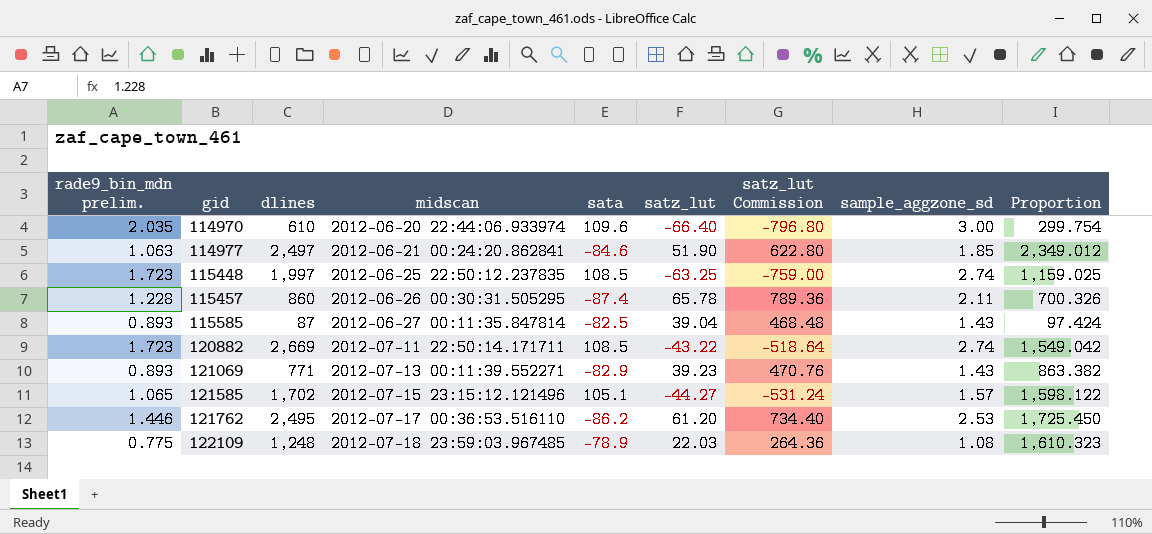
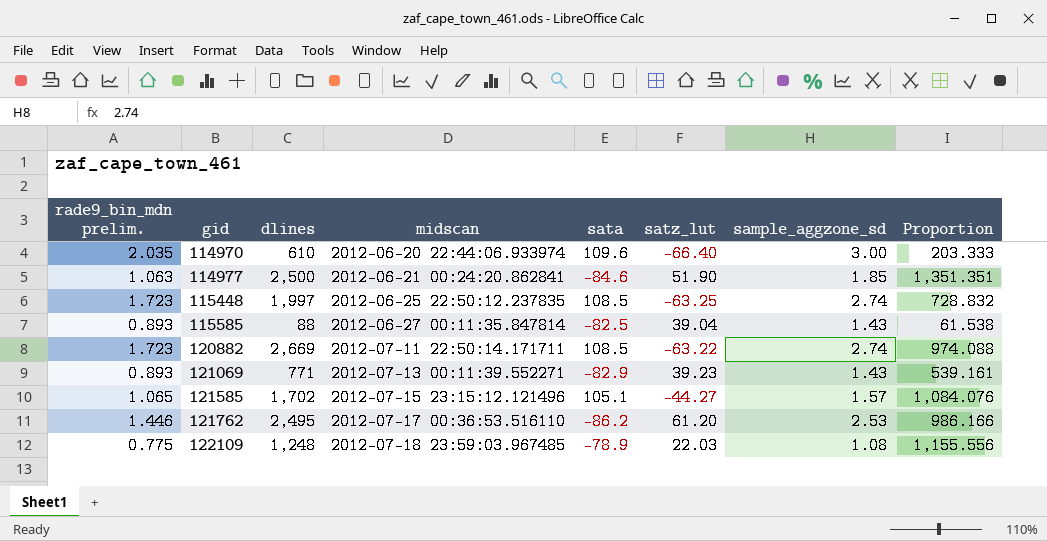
column satz_lut Commission | formula: [satz_lut] * 12 -> none
column Proportion | formula: [dlines] / [rade9_bin_mdn prelim.] -> [dlines] / [sample_aggzone_sd]
row 115457: 1.228 | 860 | 2012-06-26 00:30:31.505295 | -87.4 | 65.78 | 789.36 | 2.11 | 700.326 -> none
114977 | dlines: 2,497 -> 2,500
115585 | dlines: 87 -> 88
120882 | satz_lut: -43.22 -> -63.22

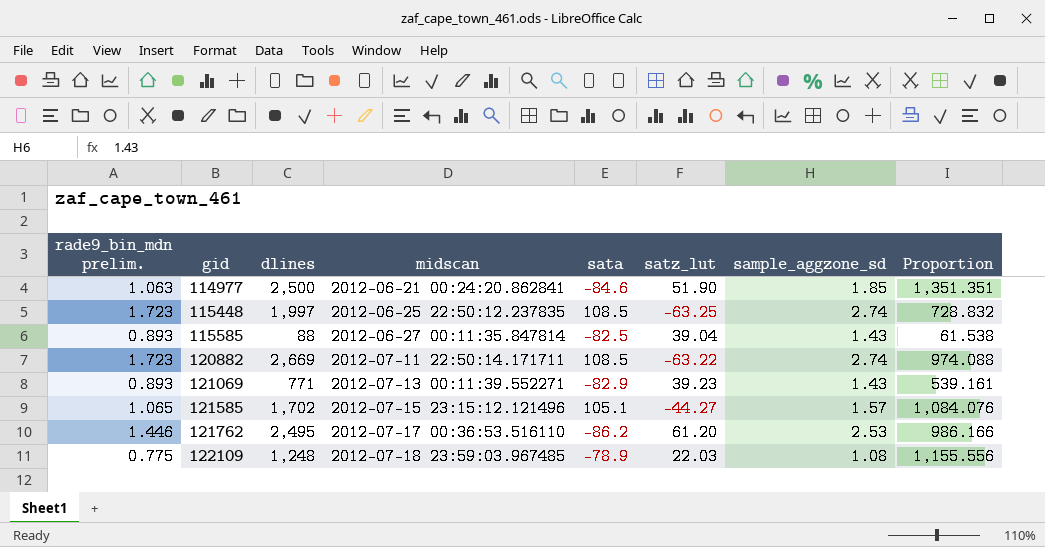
row 114970: 2.035 | 610 | 2012-06-20 22:44:06.933974 | 109.6 | -66.40 | 3.00 | 203.333 -> none

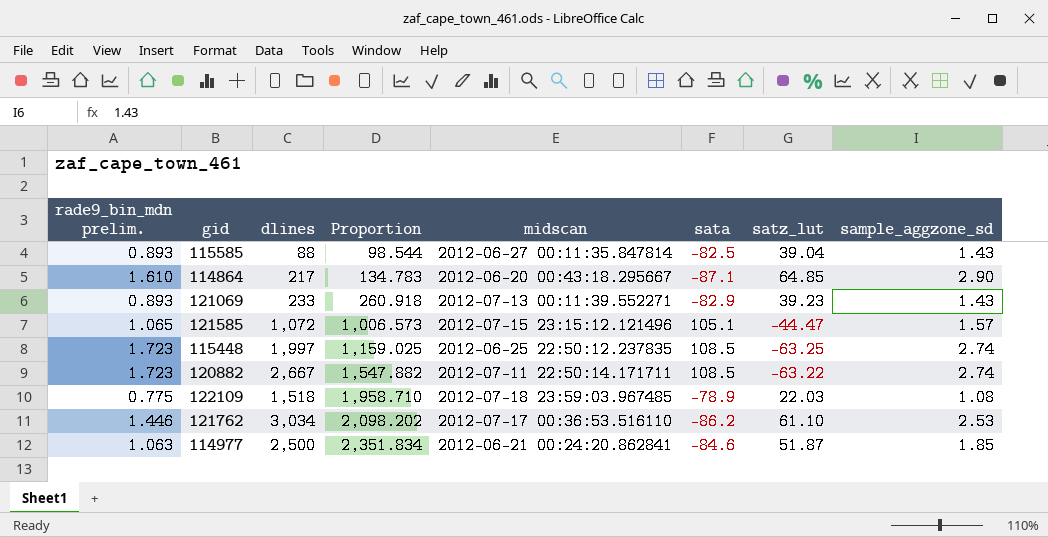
row order: gid ascending -> Proportion ascending
column Proportion | formula: [dlines] / [sample_aggzone_sd] -> [dlines] / [rade9_bin_mdn prelim.]
column Proportion | position: 8 -> 4
row 114864: none -> 1.610 | 217 | 134.783 | 2012-06-20 00:43:18.295667 | -87.1 | 64.85 | 2.90
121069 | dlines: 771 -> 233
121585 | dlines: 1,702 -> 1,072
121585 | satz_lut: -44.27 -> -44.47
120882 | dlines: 2,669 -> 2,667
122109 | dlines: 1,248 -> 1,518
121762 | dlines: 2,495 -> 3,034
121762 | satz_lut: 61.20 -> 61.10
114977 | satz_lut: 51.90 -> 51.87

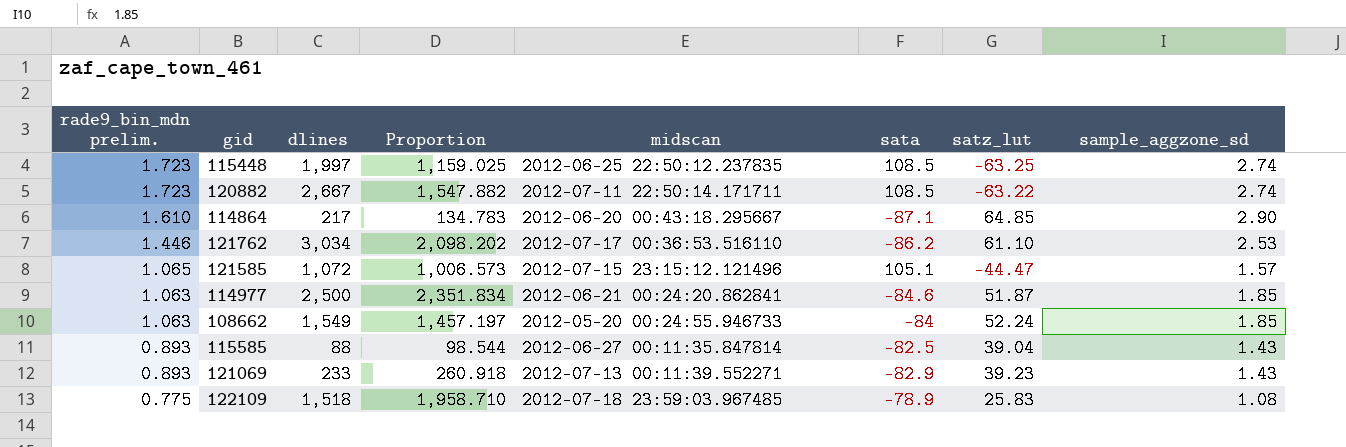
row order: Proportion ascending -> rade9_bin_mdn prelim. descending
row 108662: none -> 1.063 | 1,549 | 1,457.197 | 2012-05-20 00:24:55.946733 | -84 | 52.24 | 1.85
122109 | satz_lut: 22.03 -> 25.83

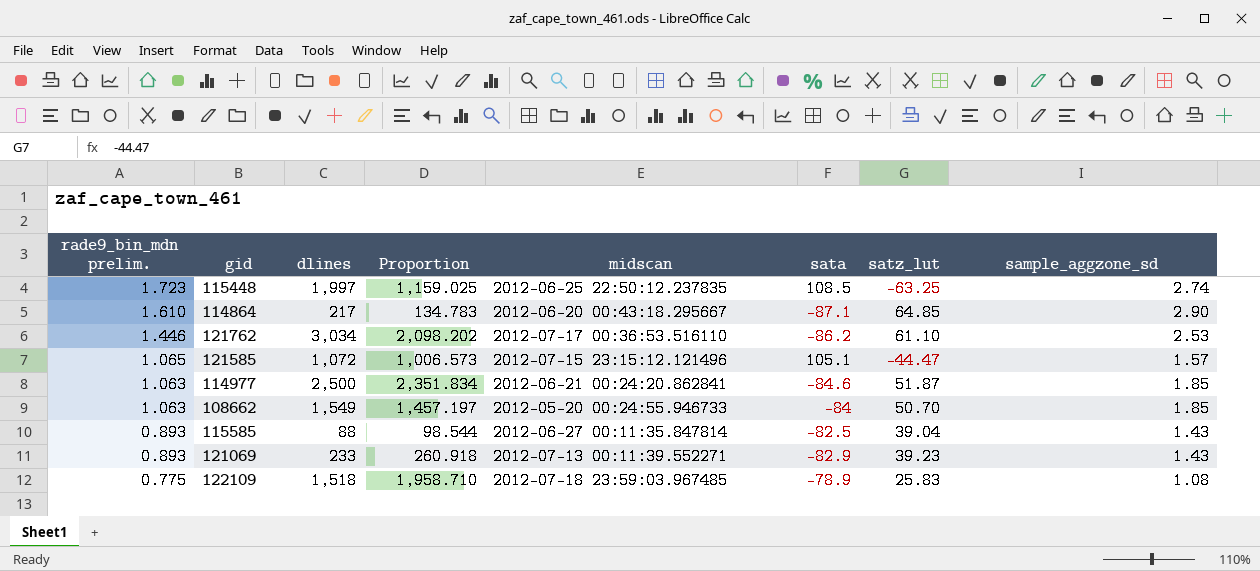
row 120882: 1.723 | 2,667 | 1,547.882 | 2012-07-11 22:50:14.171711 | 108.5 | -63.22 | 2.74 -> none
108662 | satz_lut: 52.24 -> 50.70

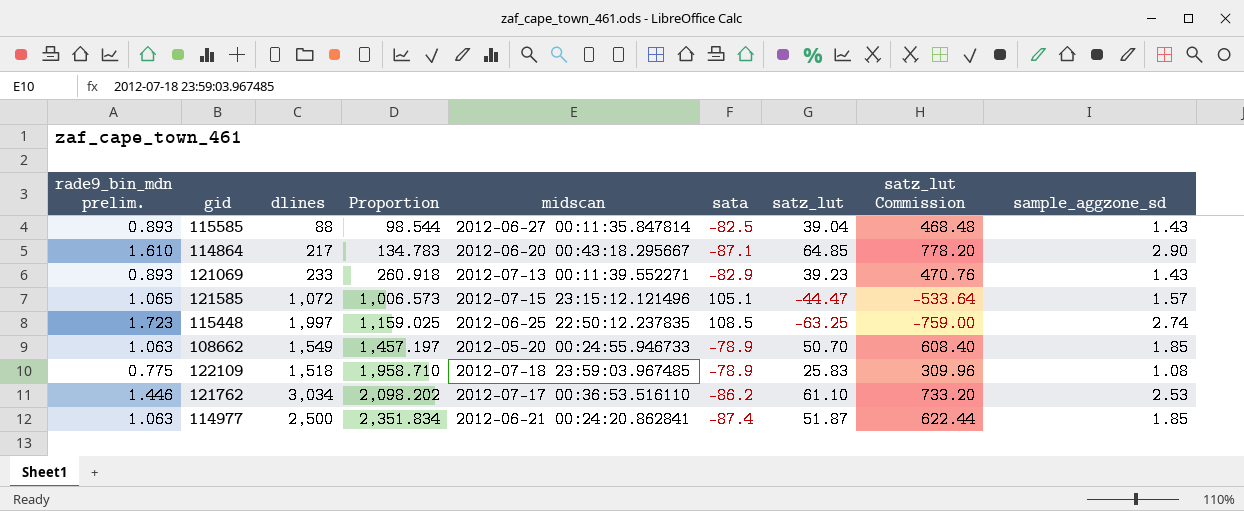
row order: rade9_bin_mdn prelim. descending -> Proportion ascending
column satz_lut Commission | formula: none -> [satz_lut] * 12
108662 | sata: -84 -> -78.9
114977 | sata: -84.6 -> -87.4

